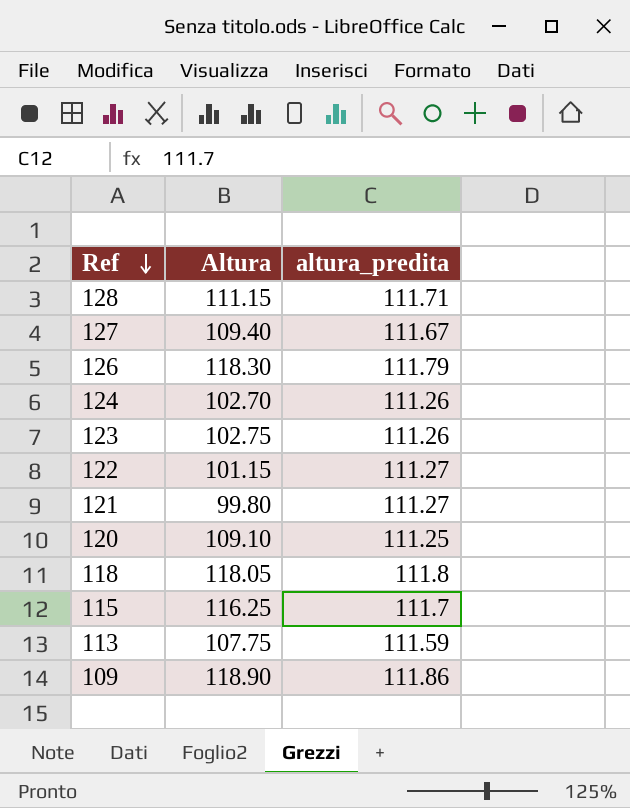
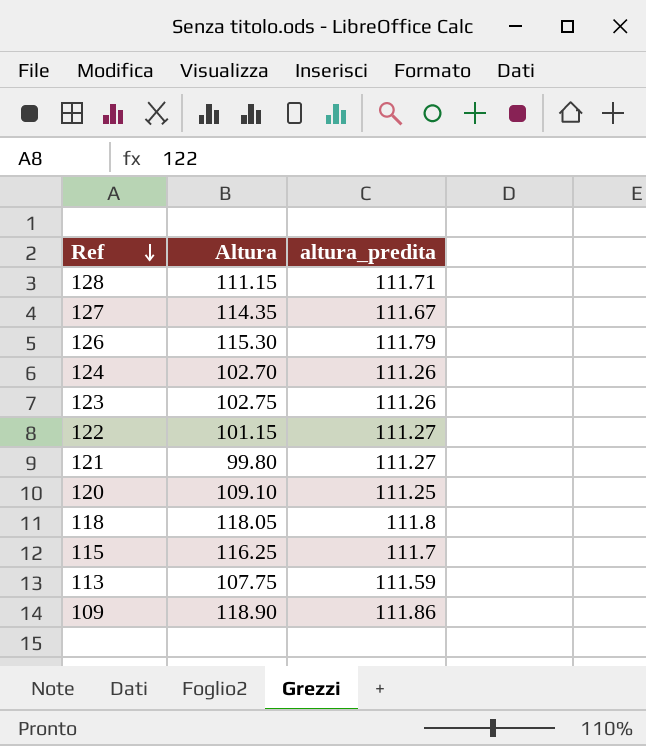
127 | Altura: 109.40 -> 114.35
126 | Altura: 118.30 -> 115.30

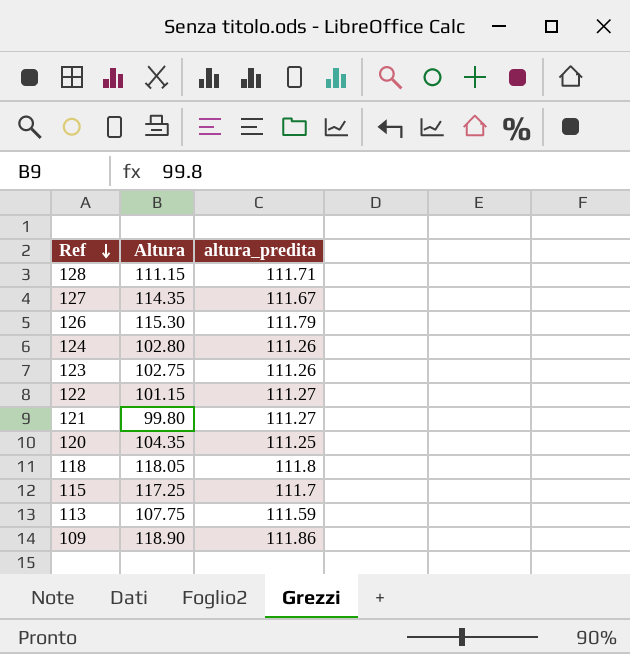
124 | Altura: 102.70 -> 102.80
120 | Altura: 109.10 -> 104.35
115 | Altura: 116.25 -> 117.25

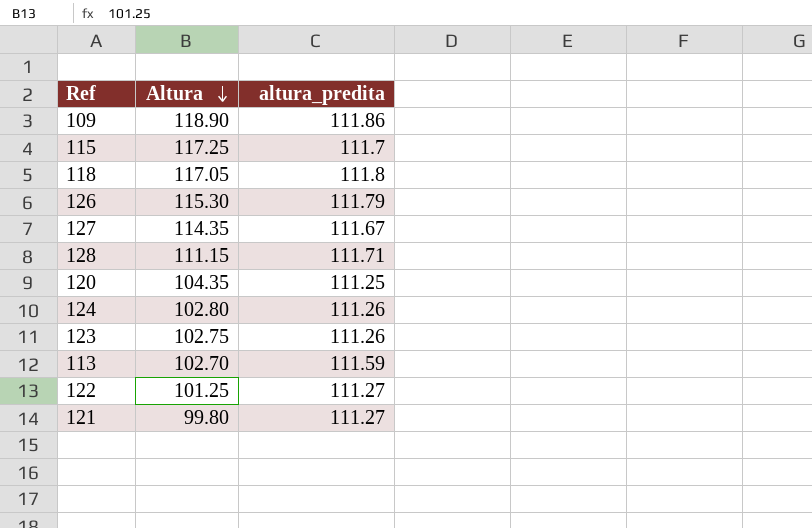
row order: Ref descending -> Altura descending
118 | Altura: 118.05 -> 117.05
113 | Altura: 107.75 -> 102.70
122 | Altura: 101.15 -> 101.25

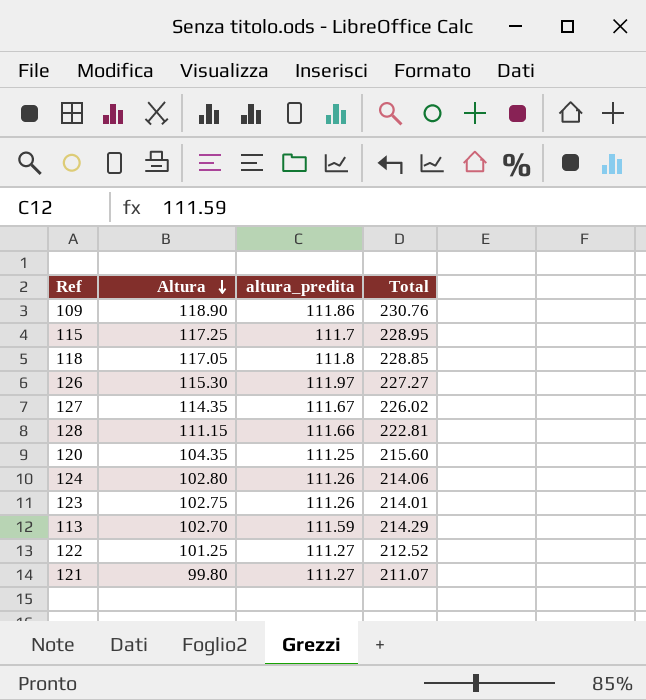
column Total | formula: none -> [Altura] + [altura_predita]
126 | altura_predita: 111.79 -> 111.97
128 | altura_predita: 111.71 -> 111.66

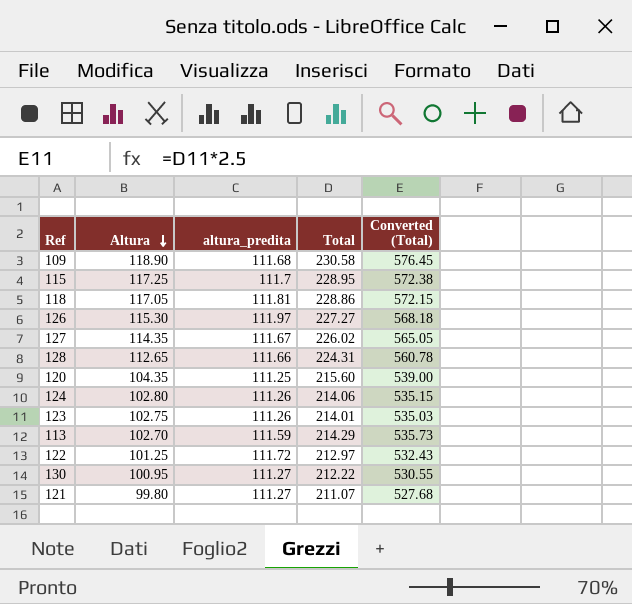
column Converted (Total) | formula: none -> [Total] * 2.5
109 | altura_predita: 111.86 -> 111.68
109 | Total: 230.76 -> 230.58
118 | altura_predita: 111.8 -> 111.81
118 | Total: 228.85 -> 228.86
128 | Altura: 111.15 -> 112.65
128 | Total: 222.81 -> 224.31
122 | altura_predita: 111.27 -> 111.72
122 | Total: 212.52 -> 212.97
row 130: none -> 100.95 | 111.27 | 212.22 | 530.55

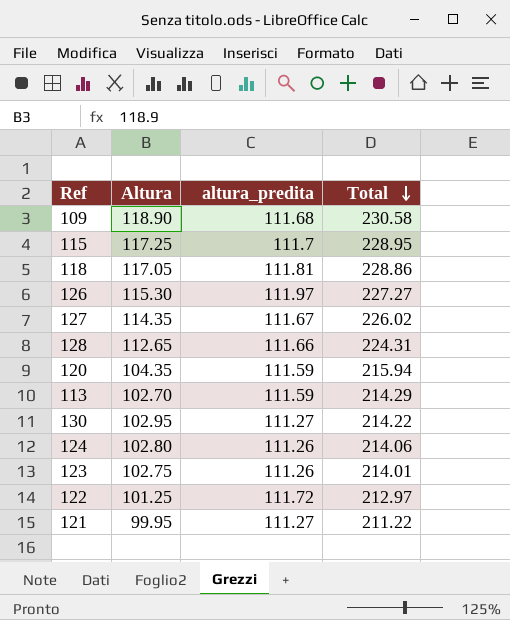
row order: Altura descending -> Total descending
column Converted (Total) | formula: [Total] * 2.5 -> none
120 | altura_predita: 111.25 -> 111.59
120 | Total: 215.60 -> 215.94
130 | Altura: 100.95 -> 102.95
130 | Total: 212.22 -> 214.22
121 | Altura: 99.80 -> 99.95
121 | Total: 211.07 -> 211.22

